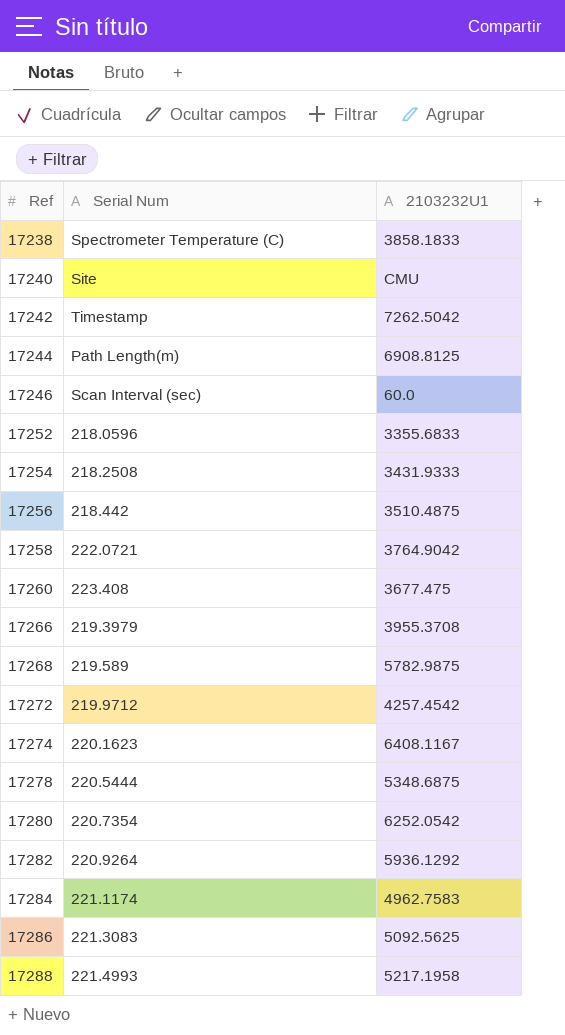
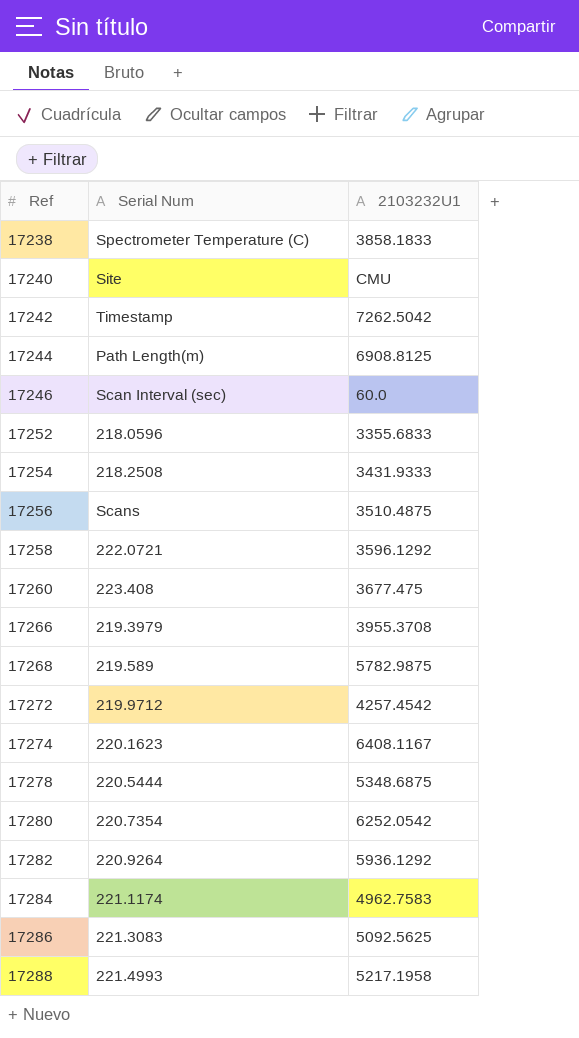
17256 | Serial Num: 218.442 -> Scans
17258 | 2103232U1: 3764.9042 -> 3596.1292

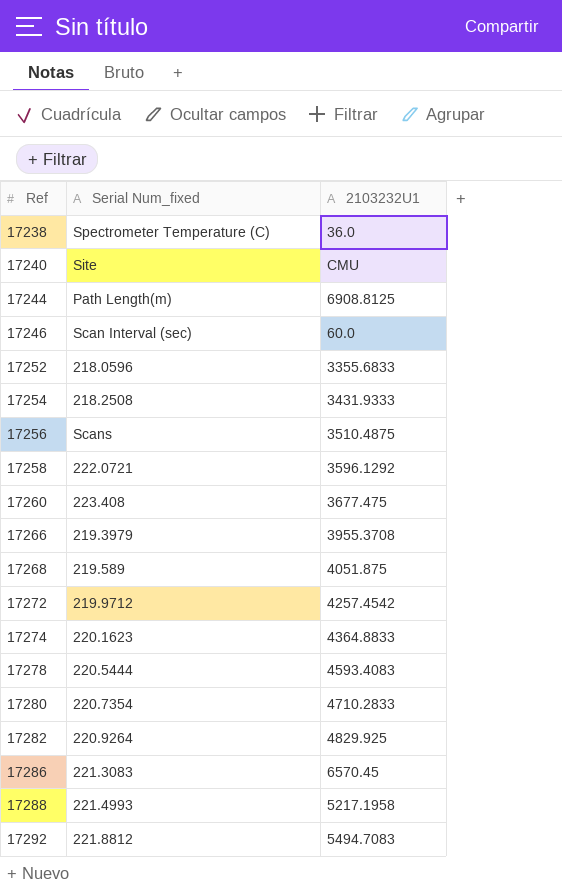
column name: Serial Num -> Serial Num_fixed
row 17242: Timestamp | 7262.5042 -> none
row 17284: 221.1174 | 4962.7583 -> none
17238 | 2103232U1: 3858.1833 -> 36.0
17268 | 2103232U1: 5782.9875 -> 4051.875
17274 | 2103232U1: 6408.1167 -> 4364.8833
17278 | 2103232U1: 5348.6875 -> 4593.4083
17280 | 2103232U1: 6252.0542 -> 4710.2833
17282 | 2103232U1: 5936.1292 -> 4829.925
17286 | 2103232U1: 5092.5625 -> 6570.45
row 17292: none -> 221.8812 | 5494.7083

